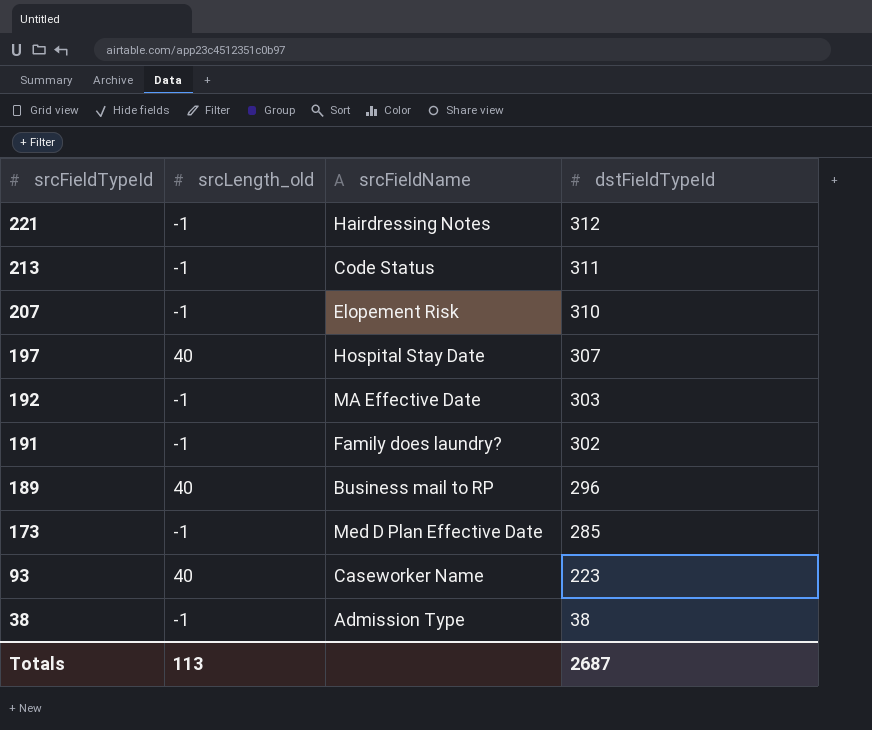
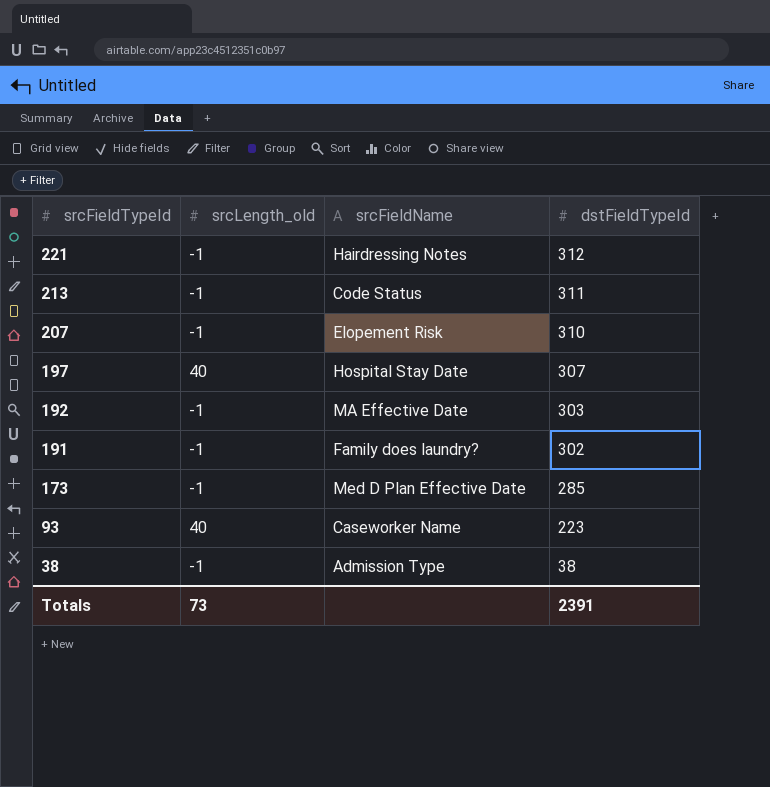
row 189: 40 | Business mail to RP | 296 -> none
Totals | srcLength_old: 113 -> 73
Totals | dstFieldTypeId: 2687 -> 2391

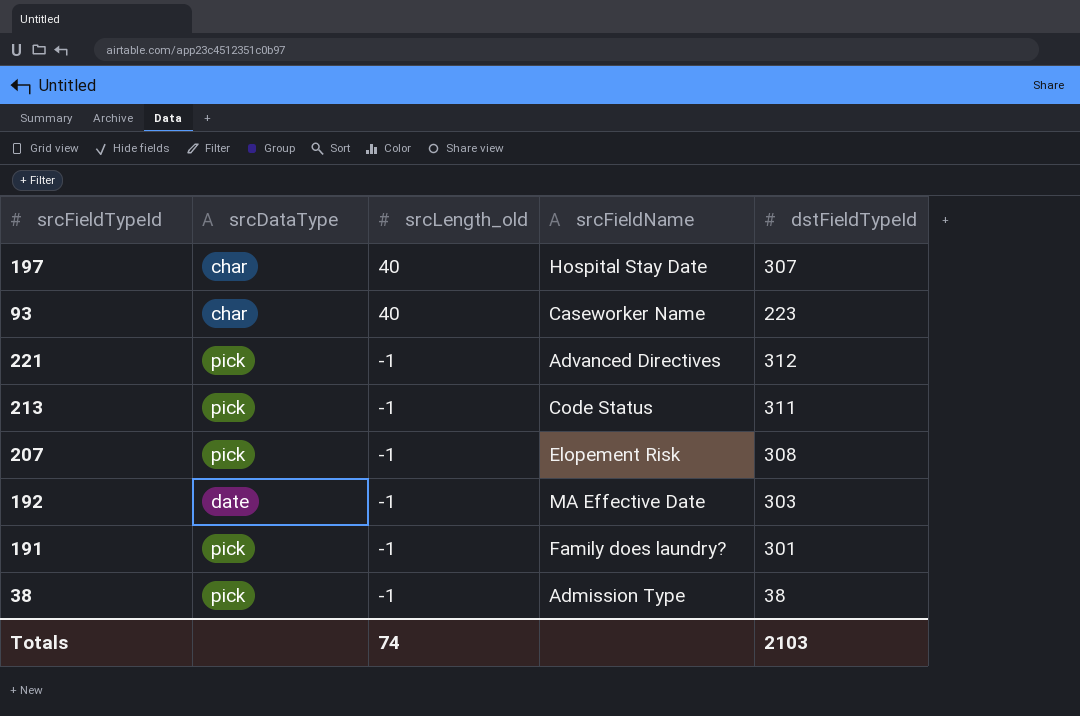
row order: srcFieldTypeId descending -> srcLength_old descending
column srcDataType | position: none -> 2
row 173: -1 | Med D Plan Effective Date | 285 -> none
221 | srcFieldName: Hairdressing Notes -> Advanced Directives
207 | dstFieldTypeId: 310 -> 308
191 | dstFieldTypeId: 302 -> 301
Totals | srcLength_old: 73 -> 74
Totals | dstFieldTypeId: 2391 -> 2103

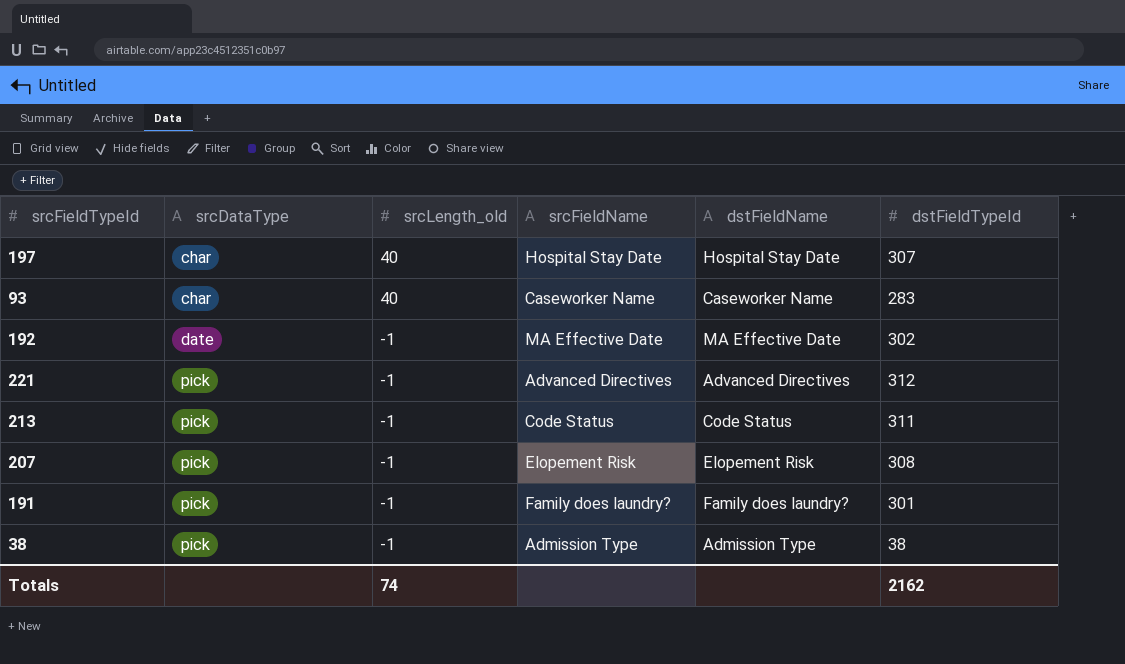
row order: srcLength_old descending -> srcDataType ascending
column dstFieldName | position: none -> 5
93 | dstFieldTypeId: 223 -> 283
192 | dstFieldTypeId: 303 -> 302
Totals | dstFieldTypeId: 2103 -> 2162

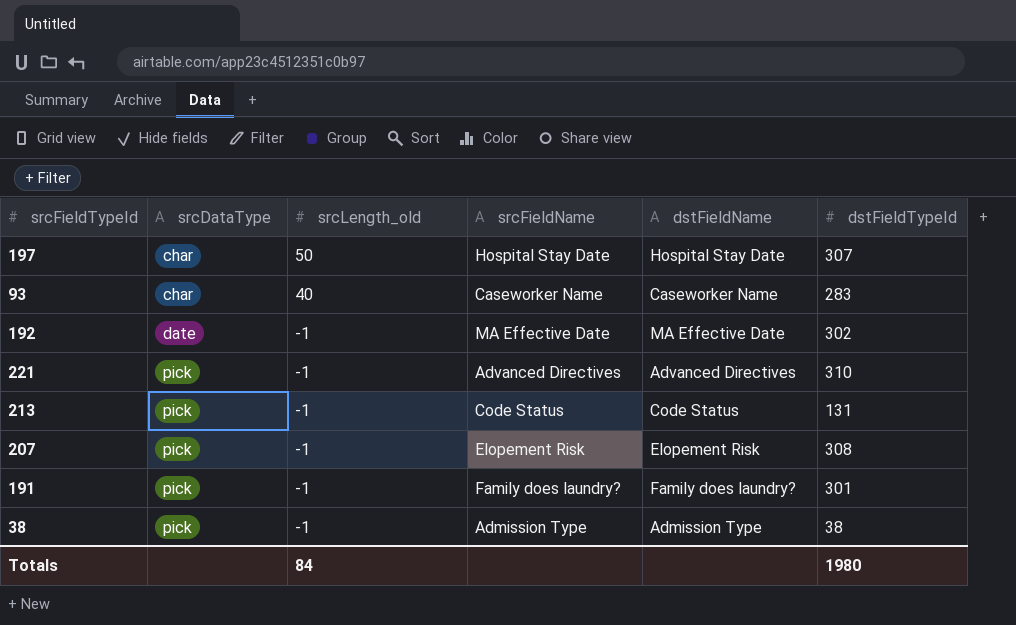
197 | srcLength_old: 40 -> 50
221 | dstFieldTypeId: 312 -> 310
213 | dstFieldTypeId: 311 -> 131
Totals | srcLength_old: 74 -> 84
Totals | dstFieldTypeId: 2162 -> 1980

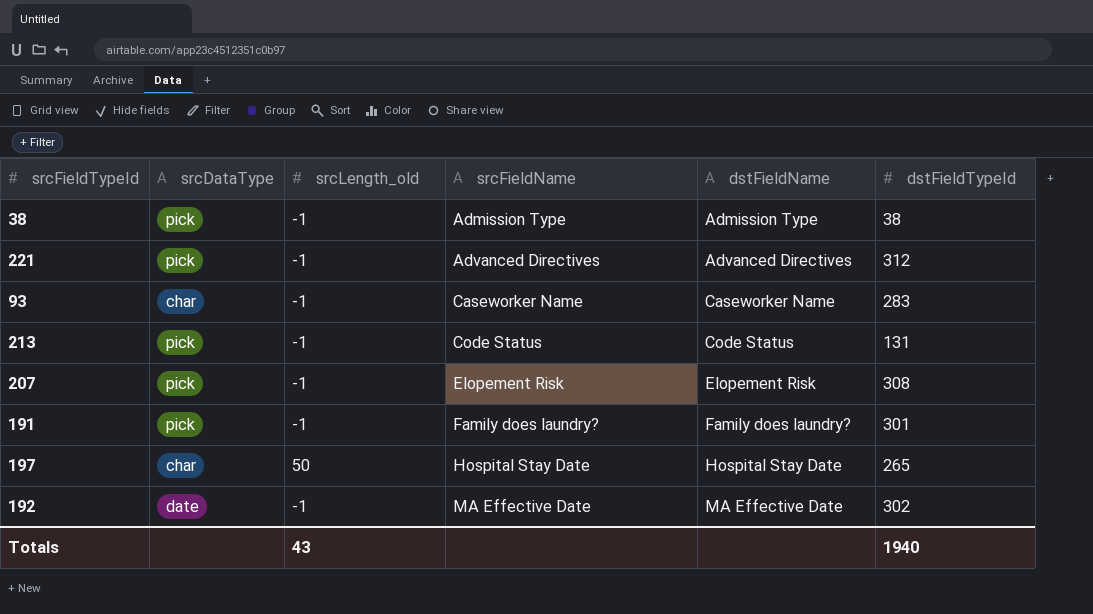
row order: srcDataType ascending -> srcFieldName ascending
221 | dstFieldTypeId: 310 -> 312
93 | srcLength_old: 40 -> -1
197 | dstFieldTypeId: 307 -> 265
Totals | srcLength_old: 84 -> 43
Totals | dstFieldTypeId: 1980 -> 1940

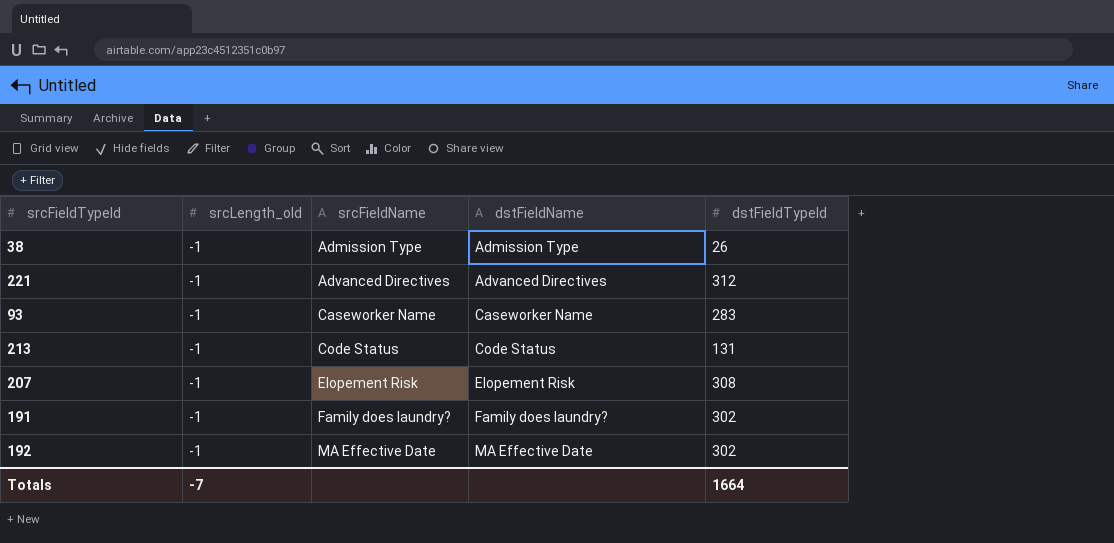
column srcDataType | position: 2 -> none
row 197: char | 50 | Hospital Stay Date | Hospital Stay Date | 265 -> none
38 | dstFieldTypeId: 38 -> 26
191 | dstFieldTypeId: 301 -> 302
Totals | srcLength_old: 43 -> -7
Totals | dstFieldTypeId: 1940 -> 1664

